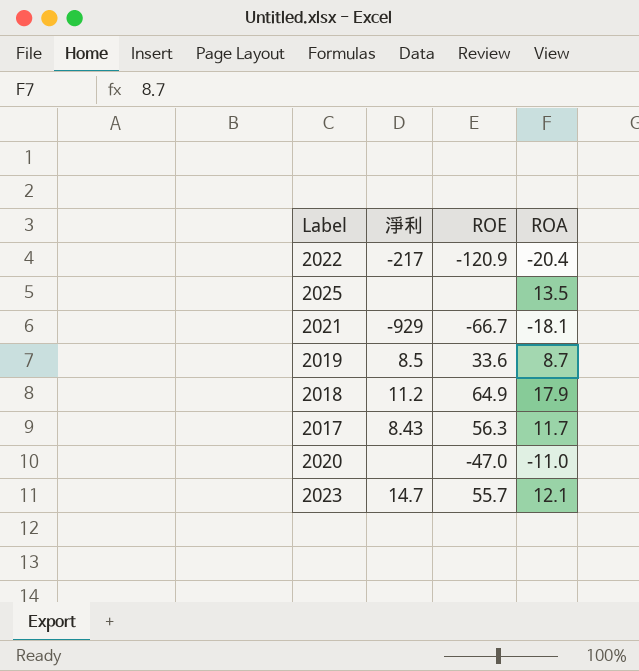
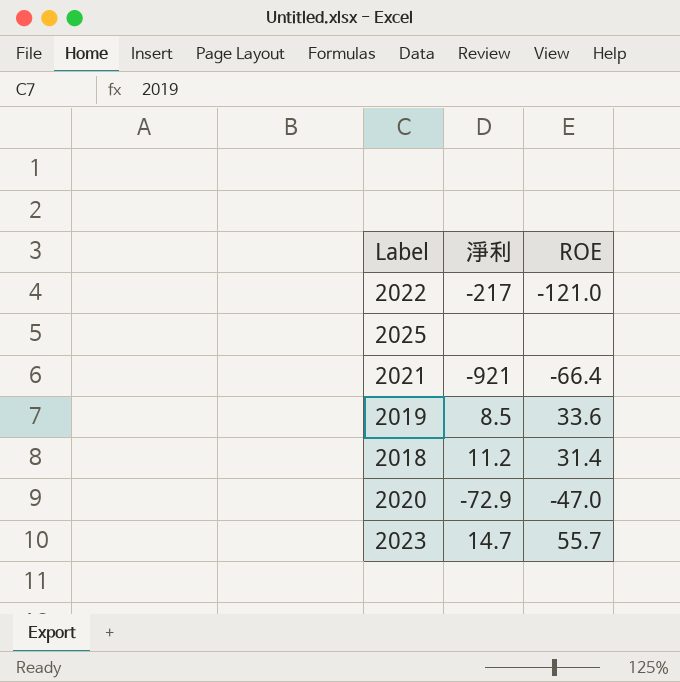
column ROA | position: 4 -> none
row 2017: 8.43 | 56.3 | 11.7 -> none
2022 | ROE: -120.9 -> -121.0
2021 | 淨利: -929 -> -921
2021 | ROE: -66.7 -> -66.4
2018 | ROE: 64.9 -> 31.4
2020 | 淨利: none -> -72.9

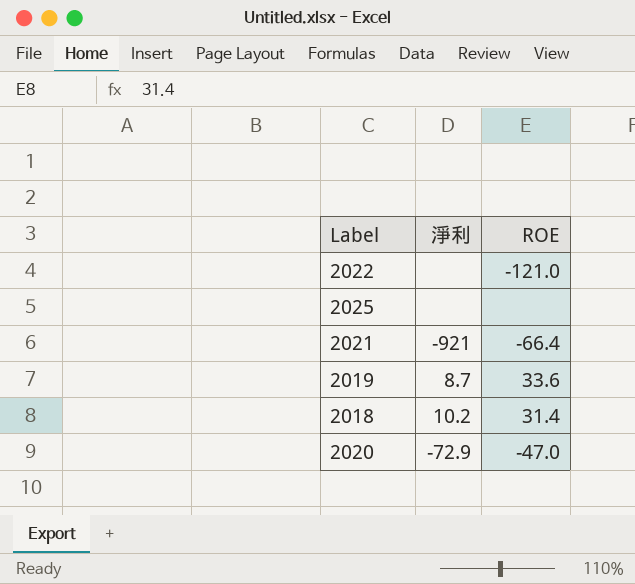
row 2023: 14.7 | 55.7 -> none
2022 | 淨利: -217 -> none
2019 | 淨利: 8.5 -> 8.7
2018 | 淨利: 11.2 -> 10.2

